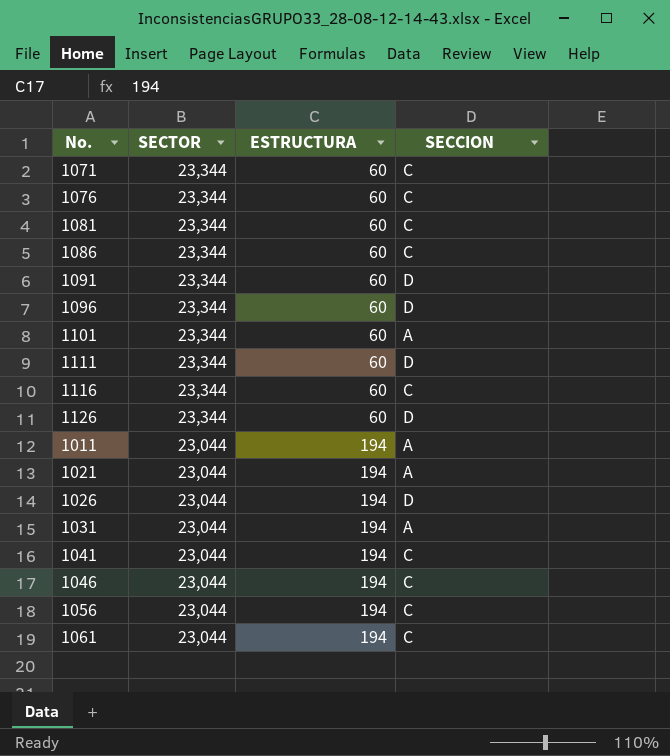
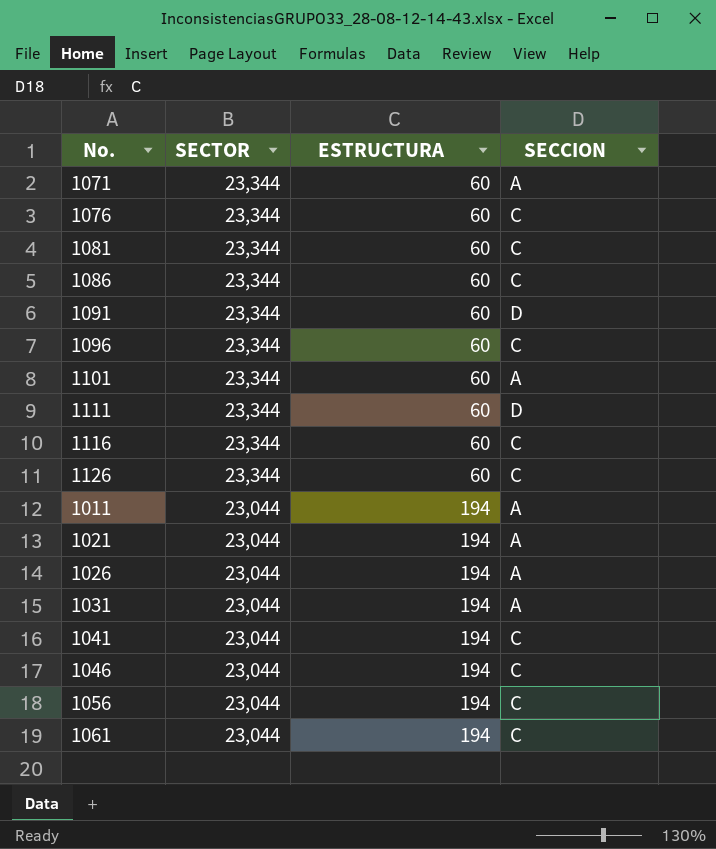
1071 | SECCION: C -> A
1096 | SECCION: D -> C
1126 | SECCION: D -> C
1026 | SECCION: D -> A

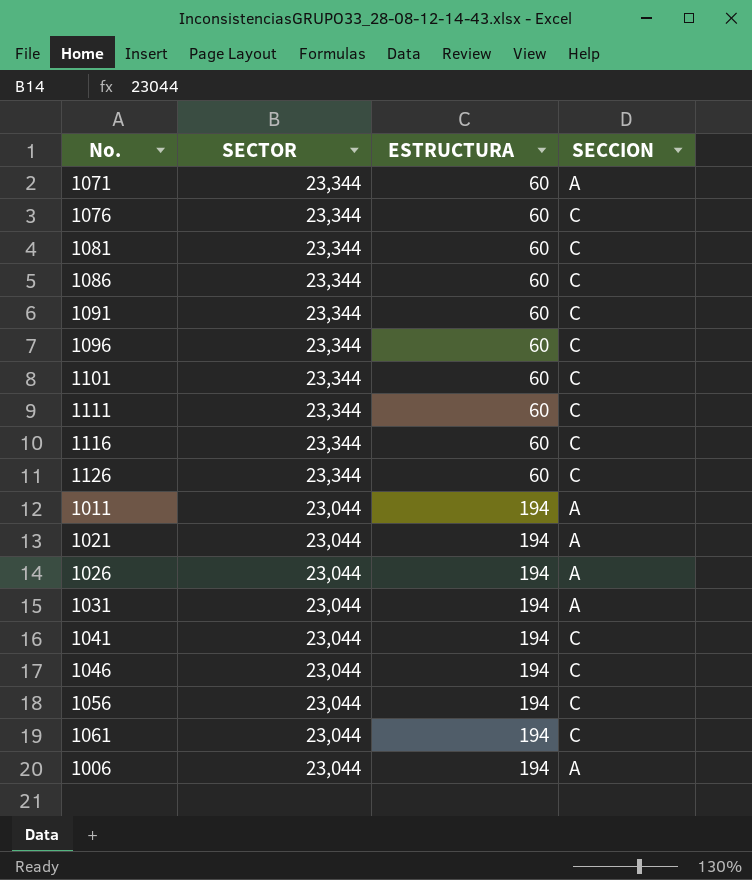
1091 | SECCION: D -> C
1101 | SECCION: A -> C
1111 | SECCION: D -> C
row 1006: none -> 23,044 | 194 | A

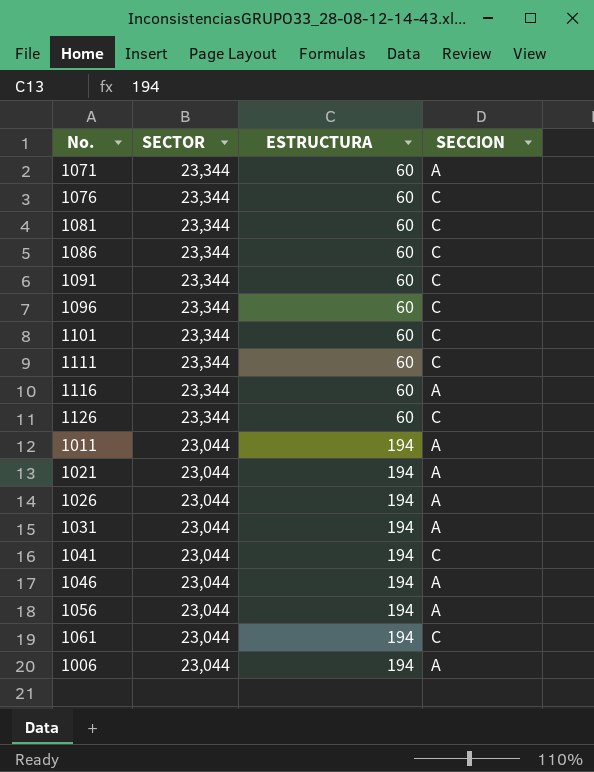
1116 | SECCION: C -> A
1046 | SECCION: C -> A
1056 | SECCION: C -> A

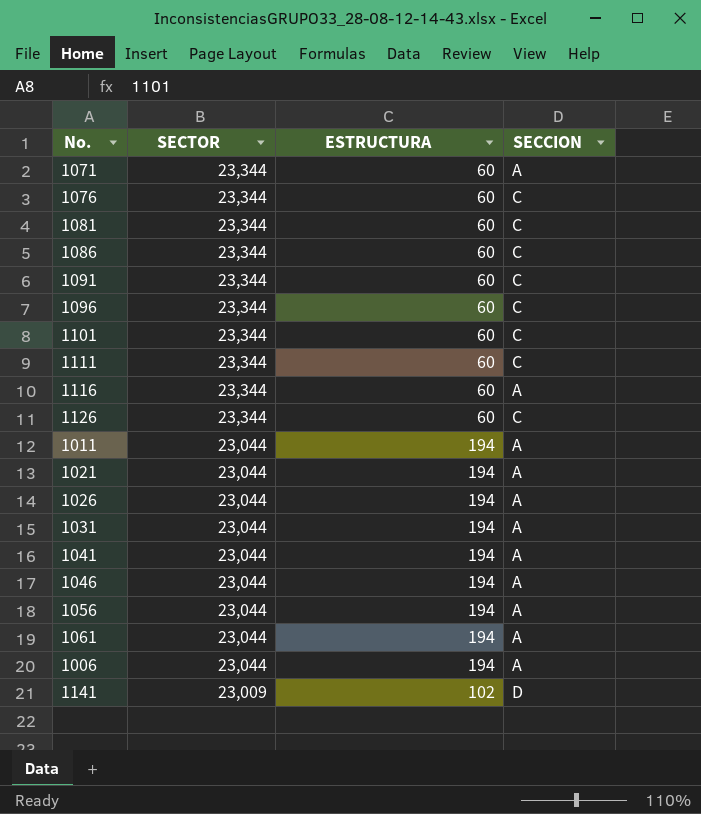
1041 | SECCION: C -> A
1061 | SECCION: C -> A
row 1141: none -> 23,009 | 102 | D

